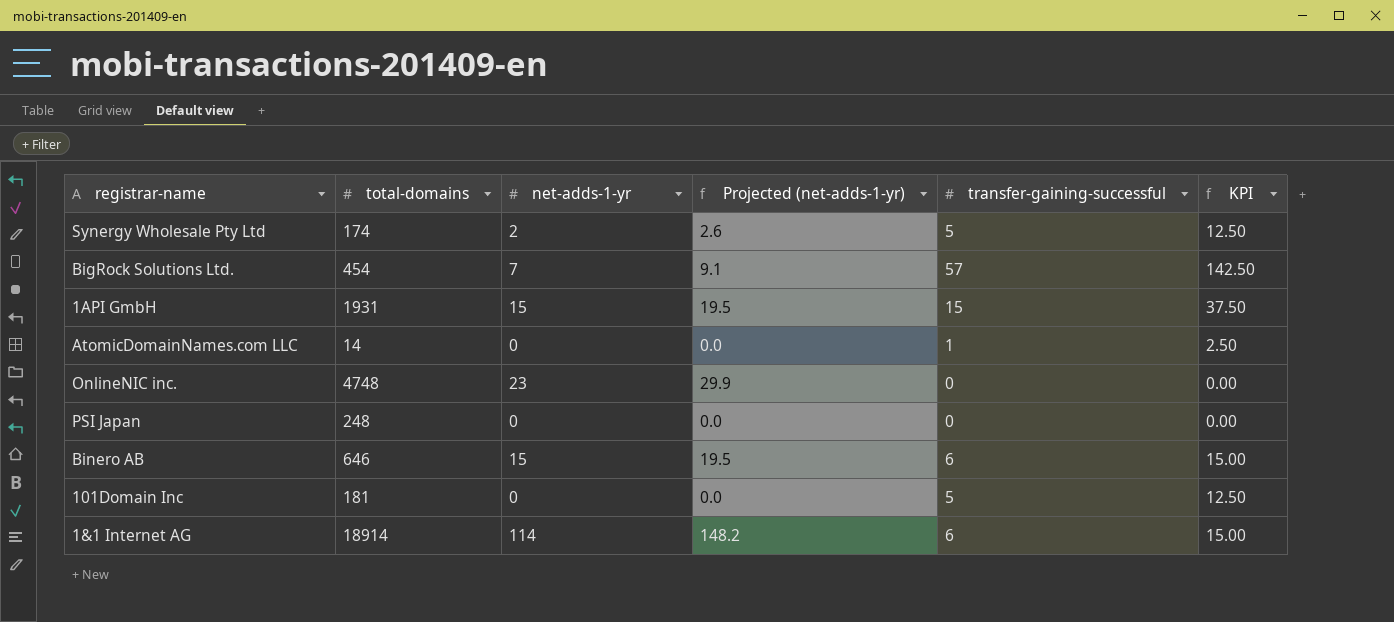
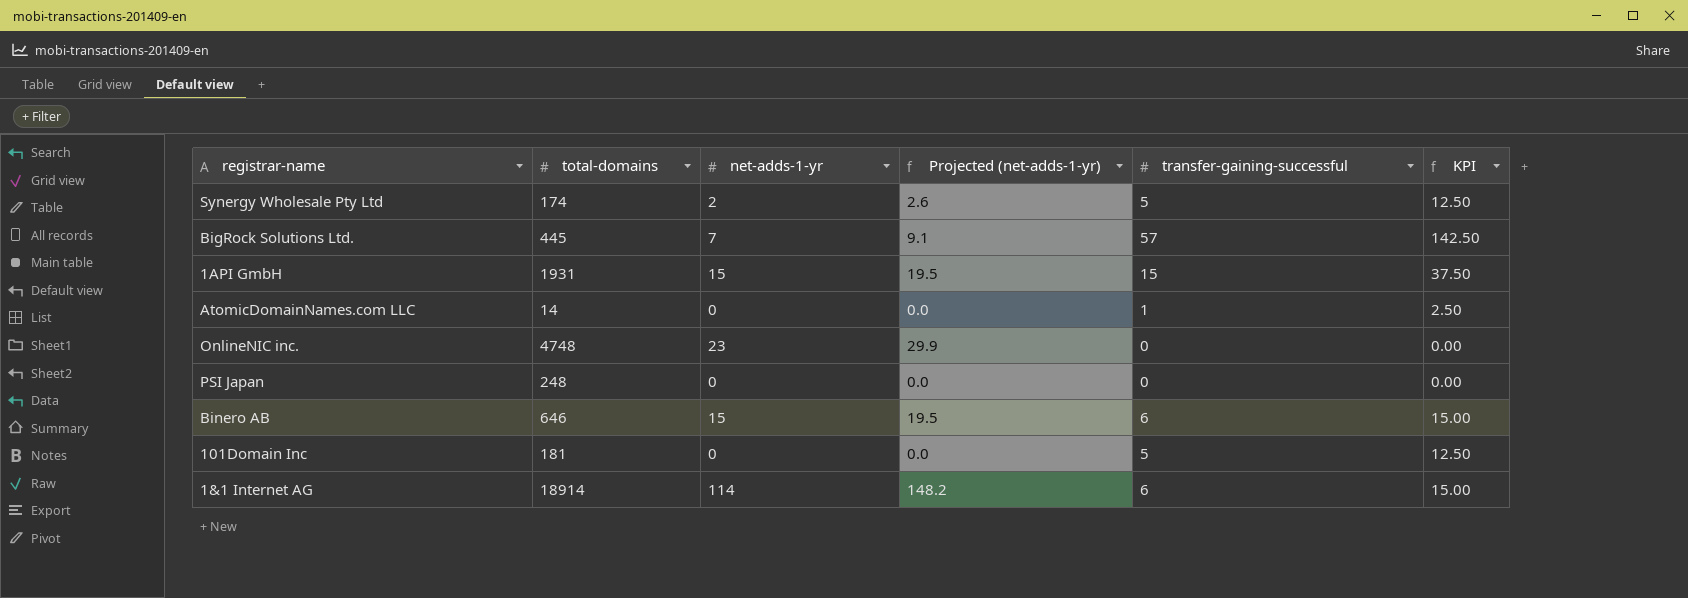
BigRock Solutions Ltd. | total-domains: 454 -> 445

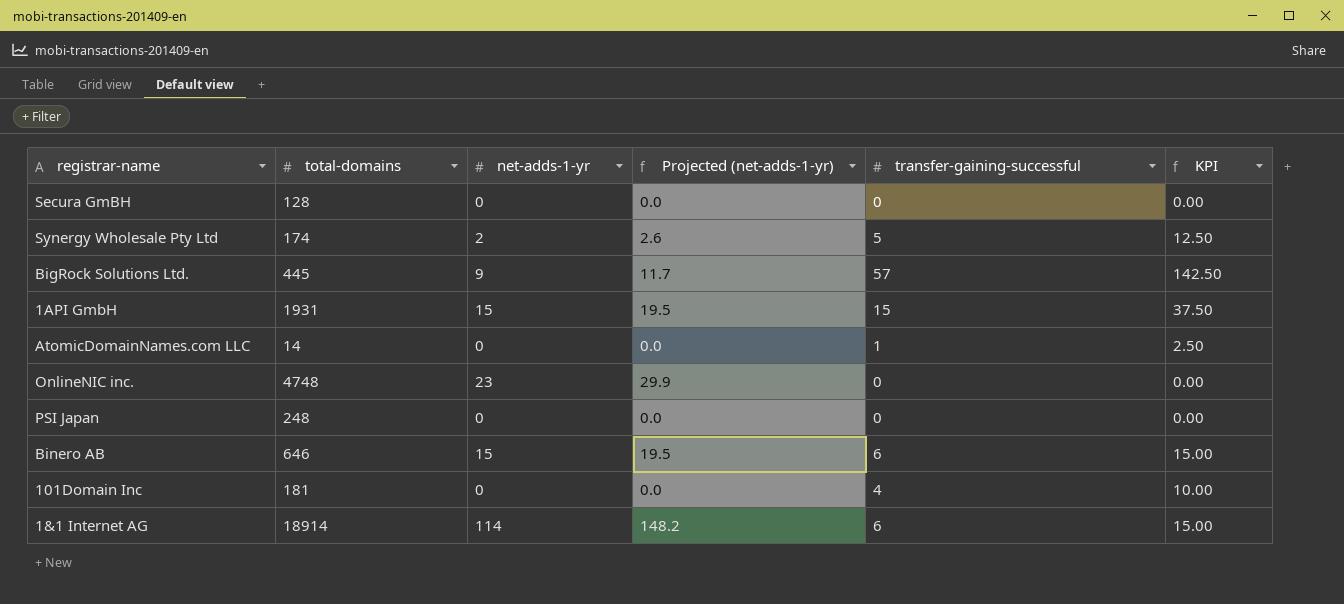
row Secura GmBH: none -> 128 | 0 | 0.0 | 0 | 0.00
BigRock Solutions Ltd. | net-adds-1-yr: 7 -> 9
BigRock Solutions Ltd. | Projected (net-adds-1-yr): 9.1 -> 11.7
101Domain Inc | transfer-gaining-successful: 5 -> 4
101Domain Inc | KPI: 12.50 -> 10.00

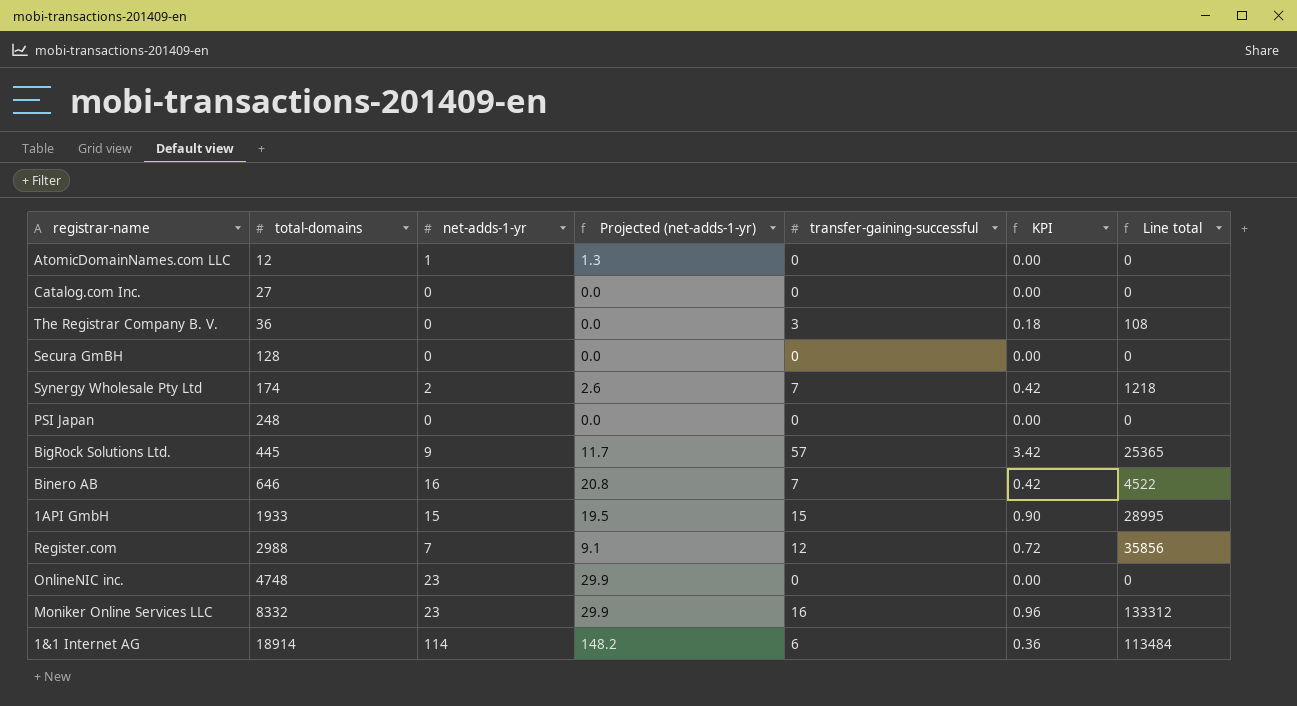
row order: none -> total-domains ascending
column KPI | formula: [transfer-gaining-successful] * 2.5 -> [transfer-gaining-successful] * 0.06
column Line total | formula: none -> [total-domains] * [transfer-gaining-successful]
row 101Domain Inc: 181 | 0 | 0.0 | 4 | 10.00 -> none
AtomicDomainNames.com LLC | total-domains: 14 -> 12
AtomicDomainNames.com LLC | net-adds-1-yr: 0 -> 1
AtomicDomainNames.com LLC | Projected (net-adds-1-yr): 0.0 -> 1.3
AtomicDomainNames.com LLC | transfer-gaining-successful: 1 -> 0
row Catalog.com Inc.: none -> 27 | 0 | 0.0 | 0 | 0.00 | 0
row The Registrar Company B. V.: none -> 36 | 0 | 0.0 | 3 | 0.18 | 108
Synergy Wholesale Pty Ltd | transfer-gaining-successful: 5 -> 7
Binero AB | net-adds-1-yr: 15 -> 16
Binero AB | Projected (net-adds-1-yr): 19.5 -> 20.8
Binero AB | transfer-gaining-successful: 6 -> 7
1API GmbH | total-domains: 1931 -> 1933
row Register.com: none -> 2988 | 7 | 9.1 | 12 | 0.72 | 35856
row Moniker Online Services LLC: none -> 8332 | 23 | 29.9 | 16 | 0.96 | 133312

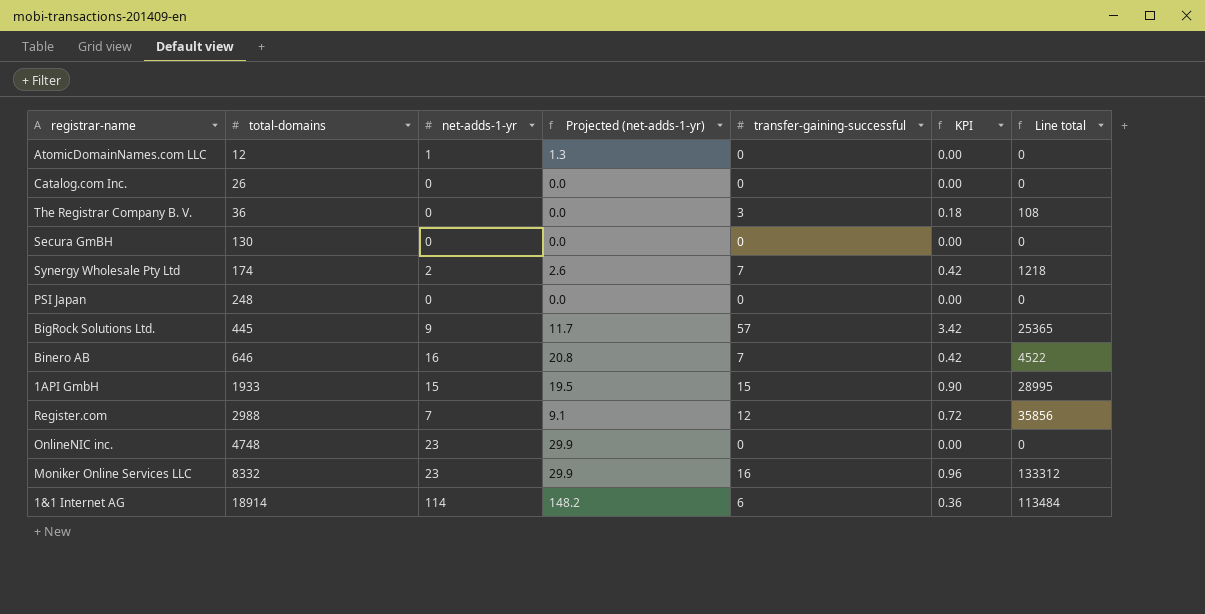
Catalog.com Inc. | total-domains: 27 -> 26
Secura GmBH | total-domains: 128 -> 130

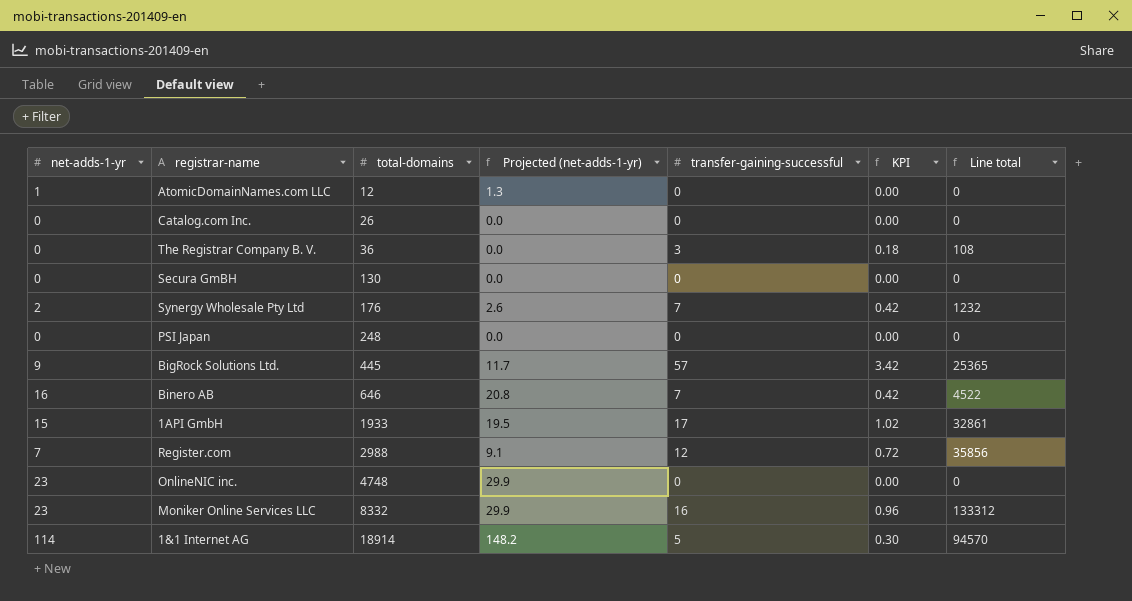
column net-adds-1-yr | position: 3 -> 1
Synergy Wholesale Pty Ltd | total-domains: 174 -> 176
Synergy Wholesale Pty Ltd | Line total: 1218 -> 1232
1API GmbH | transfer-gaining-successful: 15 -> 17
1API GmbH | KPI: 0.90 -> 1.02
1API GmbH | Line total: 28995 -> 32861
1&1 Internet AG | transfer-gaining-successful: 6 -> 5
1&1 Internet AG | KPI: 0.36 -> 0.30
1&1 Internet AG | Line total: 113484 -> 94570

